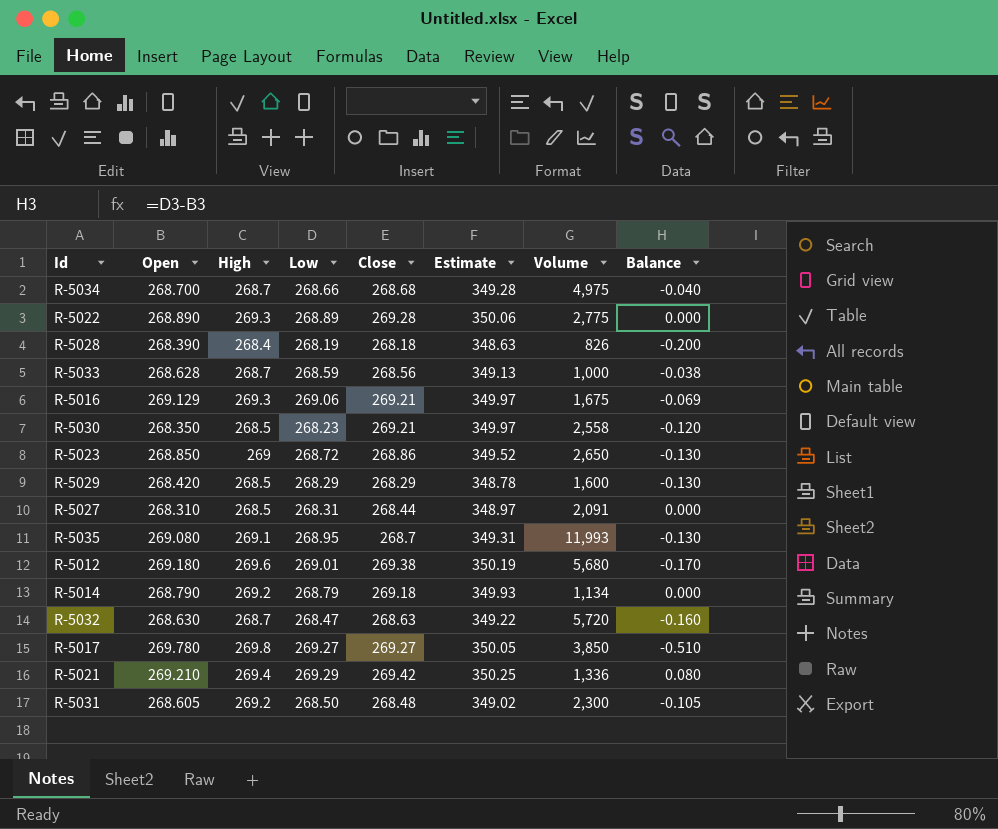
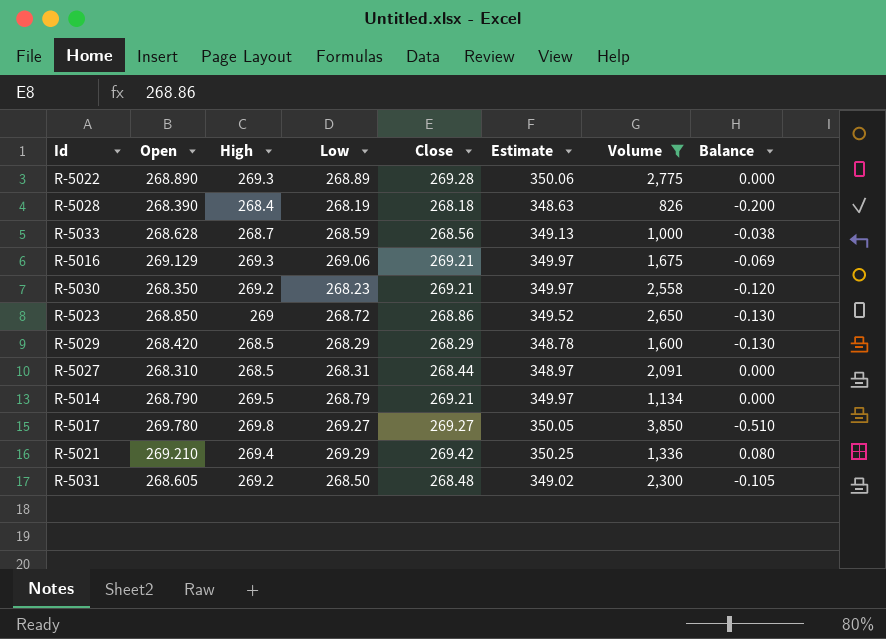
filter: none -> Volume <= 3,850
R-5030 | High: 268.5 -> 269.2
R-5014 | High: 269.2 -> 269.5
R-5014 | Close: 269.18 -> 269.21
R-5014 | Estimate: 349.93 -> 349.97

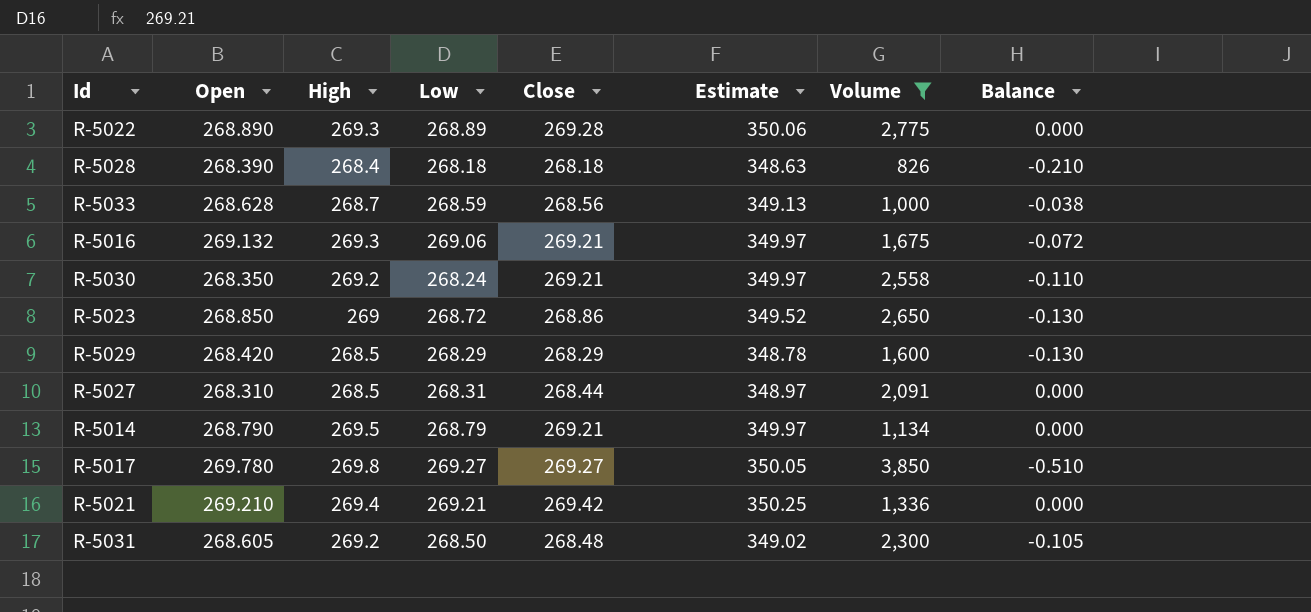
R-5028 | Low: 268.19 -> 268.18
R-5028 | Balance: -0.200 -> -0.210
R-5016 | Open: 269.129 -> 269.132
R-5016 | Balance: -0.069 -> -0.072
R-5030 | Low: 268.23 -> 268.24
R-5030 | Balance: -0.120 -> -0.110
R-5021 | Low: 269.29 -> 269.21
R-5021 | Balance: 0.080 -> 0.000

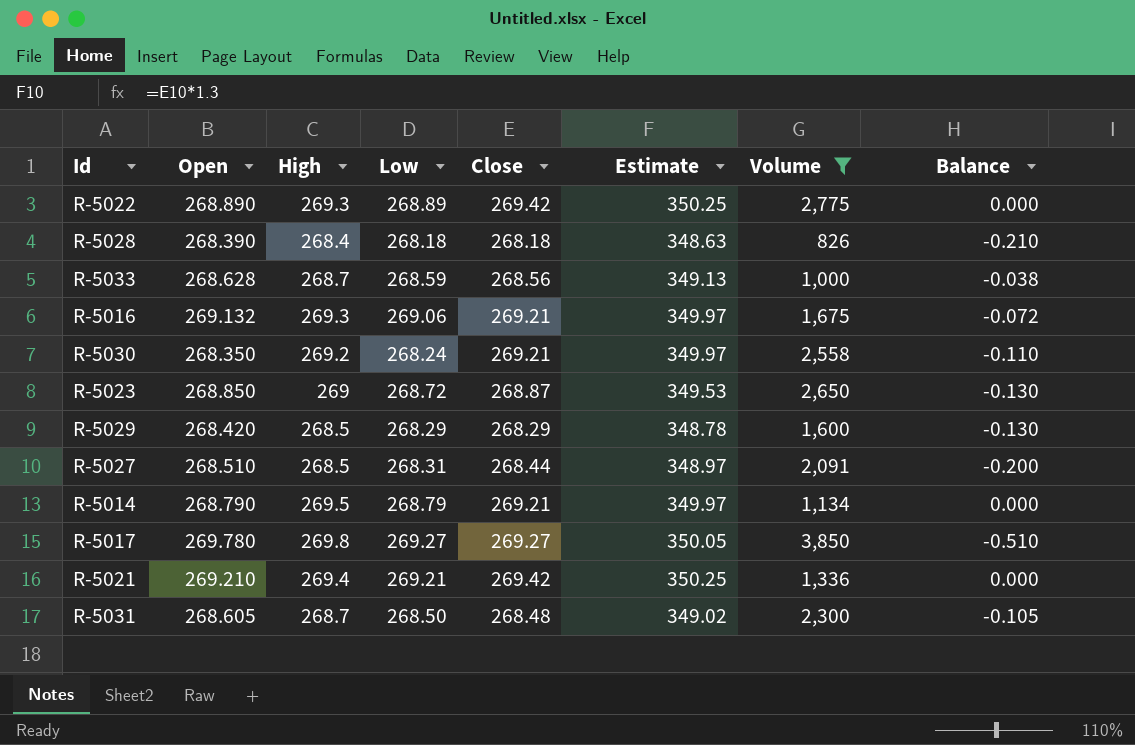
R-5022 | Close: 269.28 -> 269.42
R-5022 | Estimate: 350.06 -> 350.25
R-5023 | Close: 268.86 -> 268.87
R-5023 | Estimate: 349.52 -> 349.53
R-5027 | Open: 268.310 -> 268.510
R-5027 | Balance: 0.000 -> -0.200
R-5031 | High: 269.2 -> 268.7

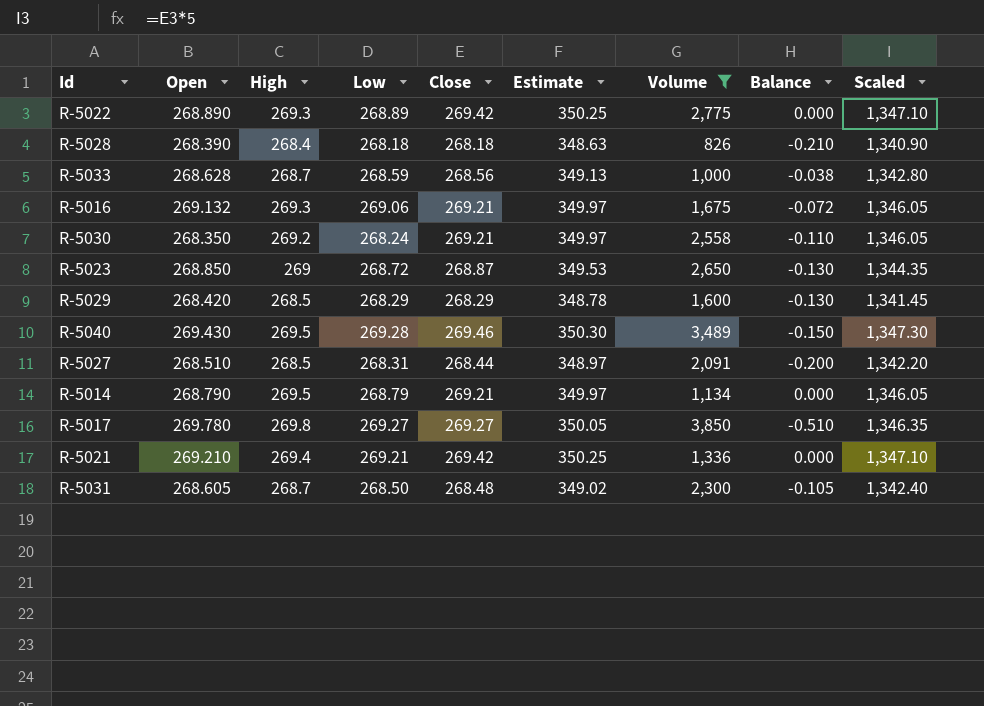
column Scaled | formula: none -> [Close] * 5
row R-5040: none -> 269.430 | 269.5 | 269.28 | 269.46 | 350.30 | 3,489 | -0.150 | 1,347.30

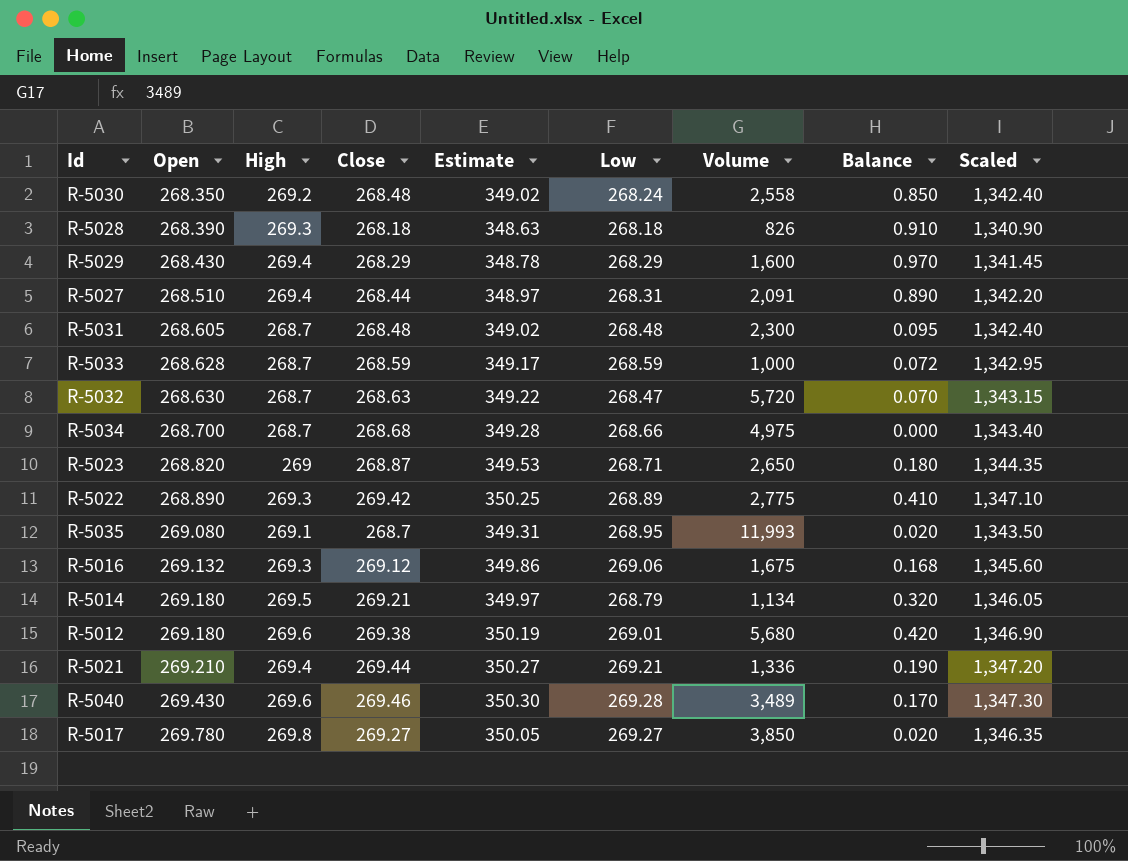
filter: Volume <= 3,850 -> none
row order: none -> Open ascending
column Low | position: 4 -> 6
column Balance | formula: [Low] - [Open] -> [High] - [Open]
R-5030 | Close: 269.21 -> 268.48
R-5030 | Estimate: 349.97 -> 349.02
R-5030 | Scaled: 1,346.05 -> 1,342.40
R-5028 | High: 268.4 -> 269.3
R-5029 | Open: 268.420 -> 268.430
R-5029 | High: 268.5 -> 269.4
R-5027 | High: 268.5 -> 269.4
R-5031 | Low: 268.50 -> 268.48
R-5033 | Close: 268.56 -> 268.59
R-5033 | Estimate: 349.13 -> 349.17
R-5033 | Scaled: 1,342.80 -> 1,342.95
R-5023 | Open: 268.850 -> 268.820
R-5023 | Low: 268.72 -> 268.71
R-5016 | Close: 269.21 -> 269.12
R-5016 | Estimate: 349.97 -> 349.86
R-5016 | Scaled: 1,346.05 -> 1,345.60
R-5014 | Open: 268.790 -> 269.180
R-5021 | Close: 269.42 -> 269.44
R-5021 | Estimate: 350.25 -> 350.27
R-5021 | Scaled: 1,347.10 -> 1,347.20
R-5040 | High: 269.5 -> 269.6

